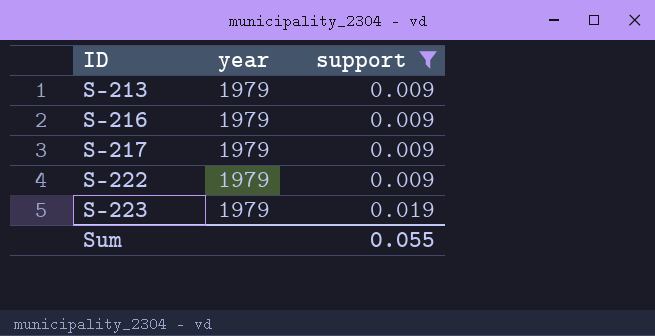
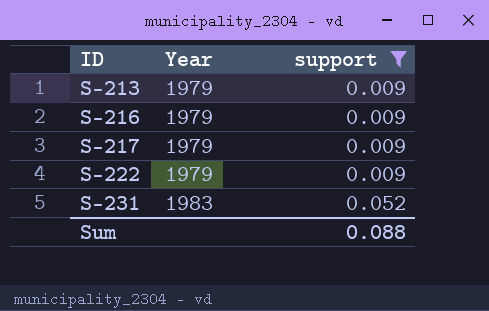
column name: year -> Year
row S-223: 1979 | 0.019 -> none
row S-231: none -> 1983 | 0.052
Sum | support: 0.055 -> 0.088

